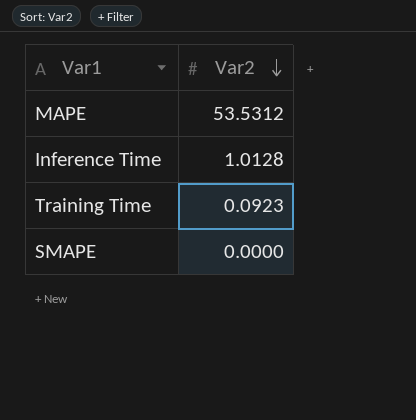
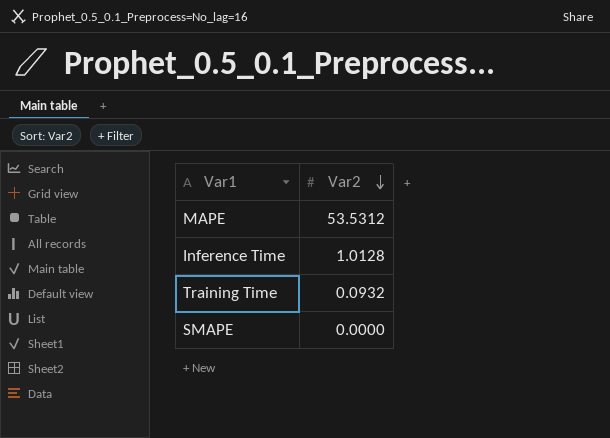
Training Time | Var2: 0.0923 -> 0.0932

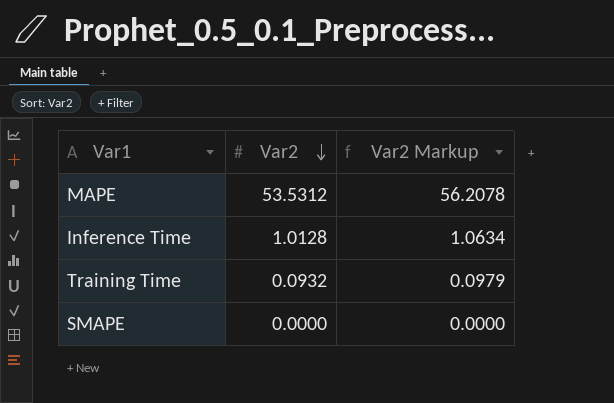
column Var2 Markup | formula: none -> [Var2] * 1.05

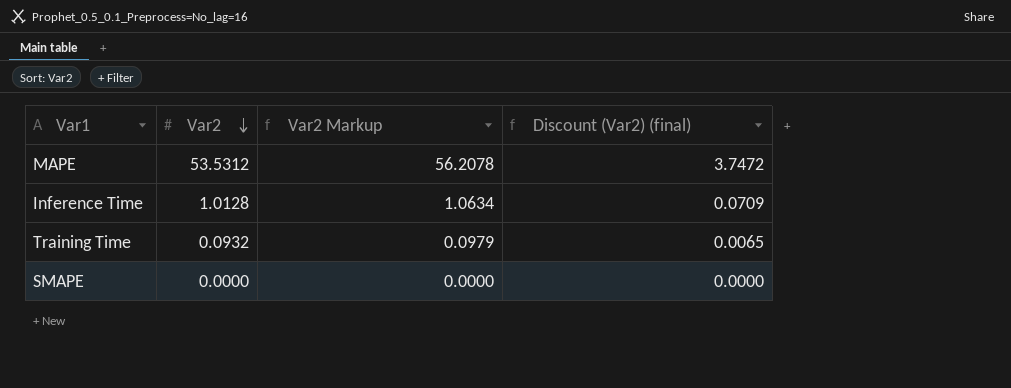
column Discount (Var2) (final) | formula: none -> [Var2] * 0.07

